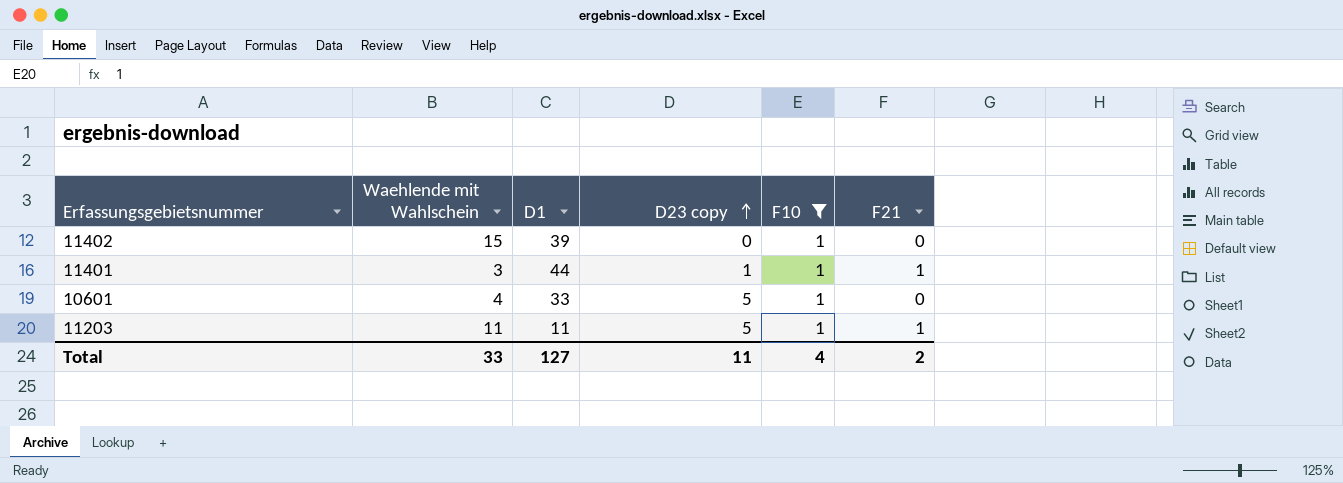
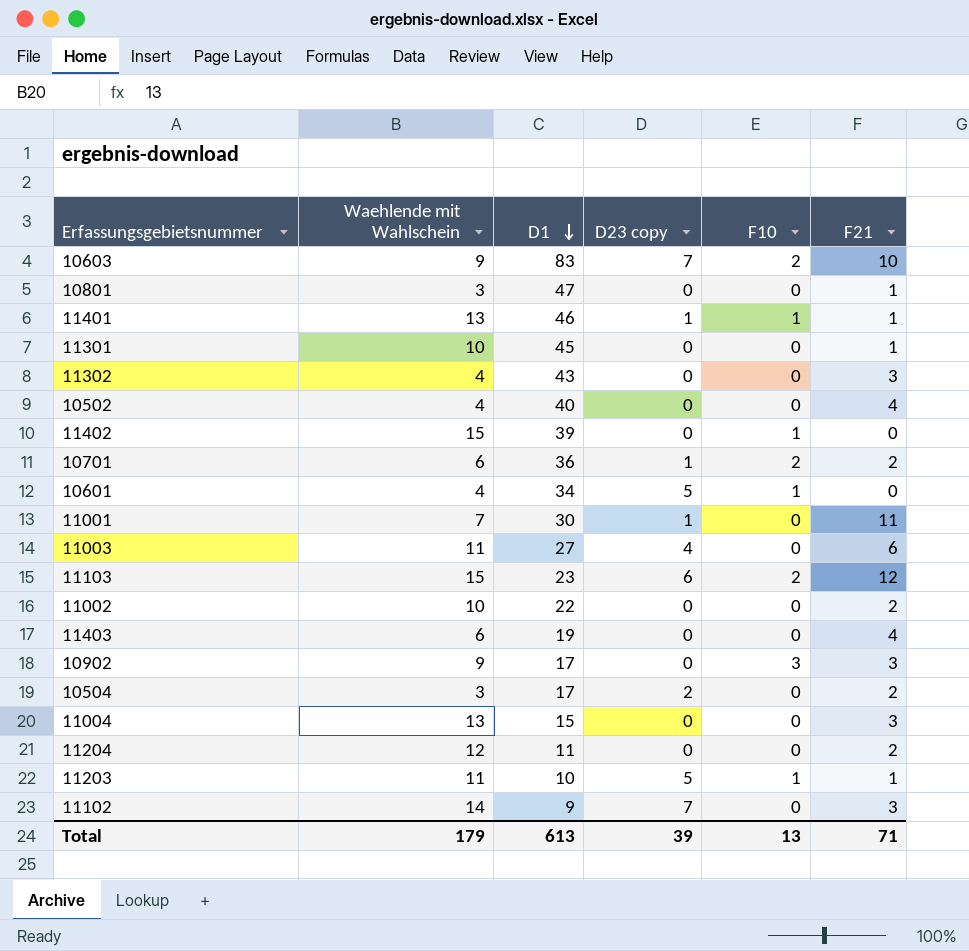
filter: F10 = 1 -> none
row order: D23 copy ascending -> D1 descending
11401 | Waehlende mit Wahlschein: 3 -> 13
11401 | D1: 44 -> 46
10601 | D1: 33 -> 34
11203 | D1: 11 -> 10
Total | Waehlende mit Wahlschein: 33 -> 179
Total | D1: 127 -> 613
Total | D23 copy: 11 -> 39
Total | F10: 4 -> 13
Total | F21: 2 -> 71

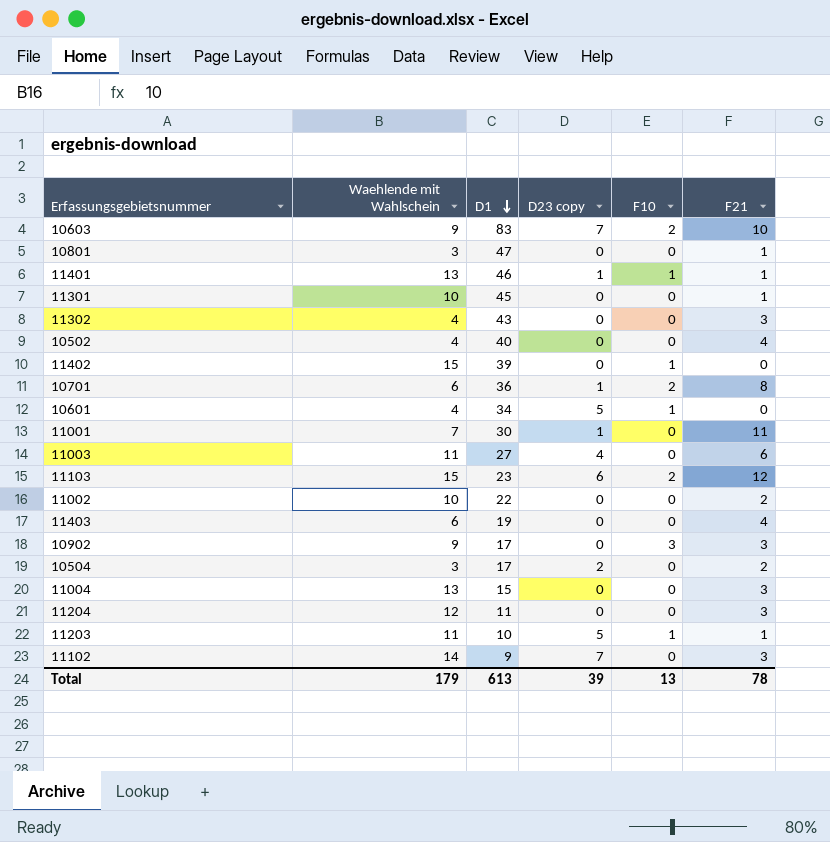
10701 | F21: 2 -> 8
11204 | F21: 2 -> 3
Total | F21: 71 -> 78

